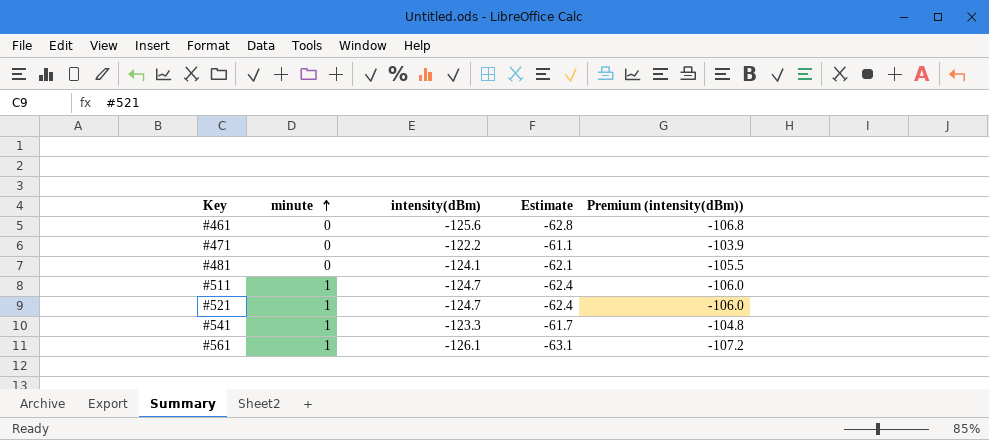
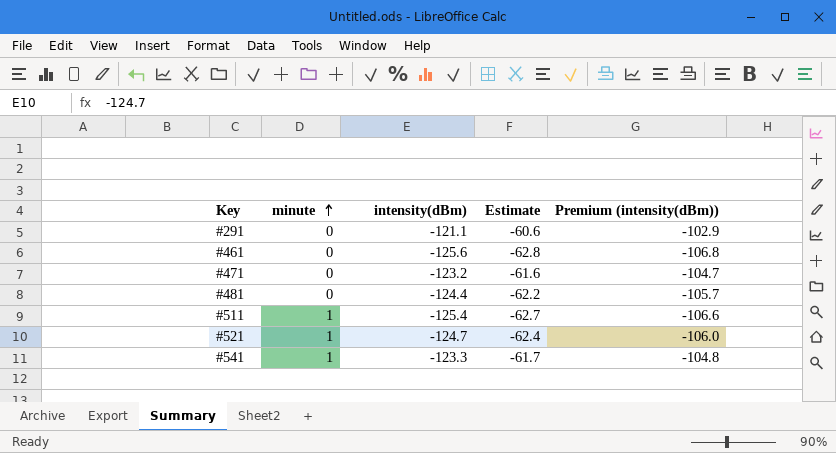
row #561: 1 | -126.1 | -63.1 | -107.2 -> none
row #291: none -> 0 | -121.1 | -60.6 | -102.9
#471 | intensity(dBm): -122.2 -> -123.2
#471 | Estimate: -61.1 -> -61.6
#471 | Premium (intensity(dBm)): -103.9 -> -104.7
#481 | intensity(dBm): -124.1 -> -124.4
#481 | Estimate: -62.1 -> -62.2
#481 | Premium (intensity(dBm)): -105.5 -> -105.7
#511 | intensity(dBm): -124.7 -> -125.4
#511 | Estimate: -62.4 -> -62.7
#511 | Premium (intensity(dBm)): -106.0 -> -106.6

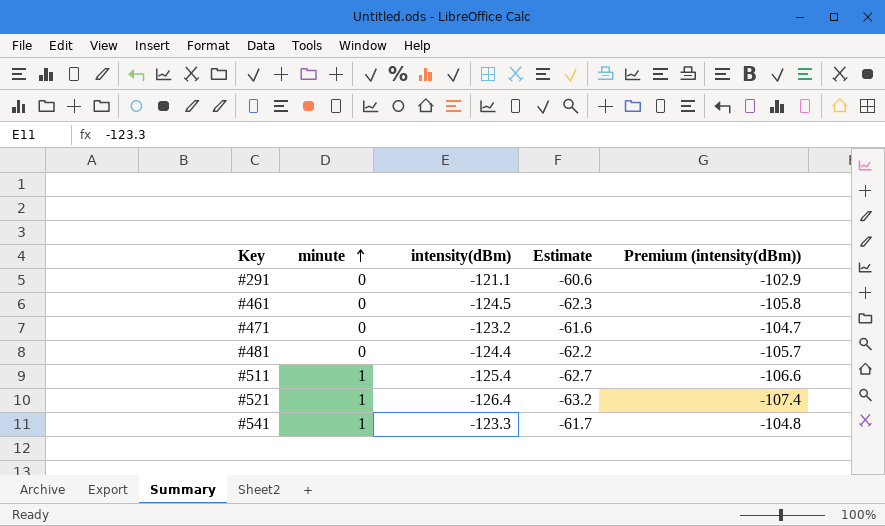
#461 | intensity(dBm): -125.6 -> -124.5
#461 | Estimate: -62.8 -> -62.3
#461 | Premium (intensity(dBm)): -106.8 -> -105.8
#521 | intensity(dBm): -124.7 -> -126.4
#521 | Estimate: -62.4 -> -63.2
#521 | Premium (intensity(dBm)): -106.0 -> -107.4

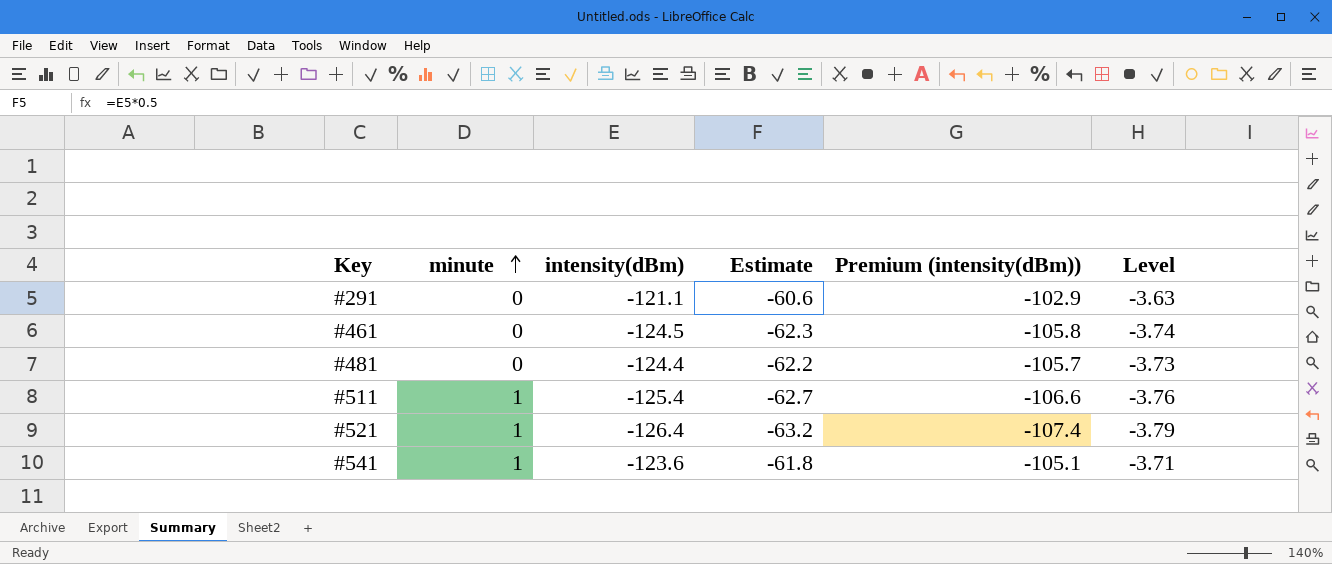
column Level | formula: none -> [intensity(dBm)] * 0.03
row #471: 0 | -123.2 | -61.6 | -104.7 -> none
#541 | intensity(dBm): -123.3 -> -123.6
#541 | Estimate: -61.7 -> -61.8
#541 | Premium (intensity(dBm)): -104.8 -> -105.1

